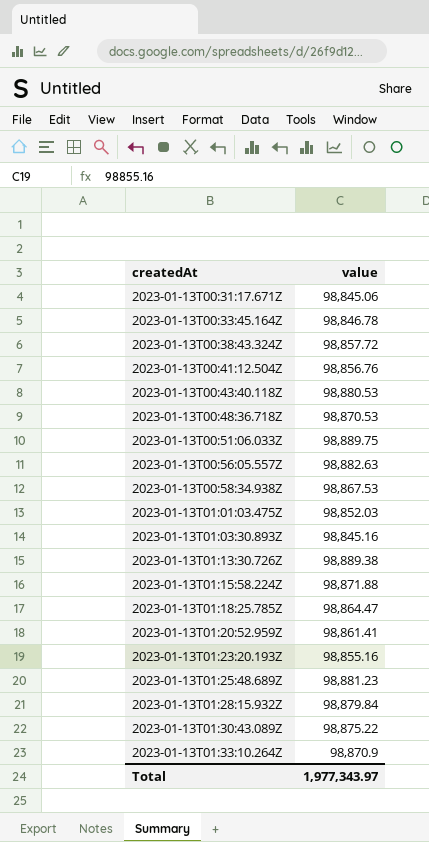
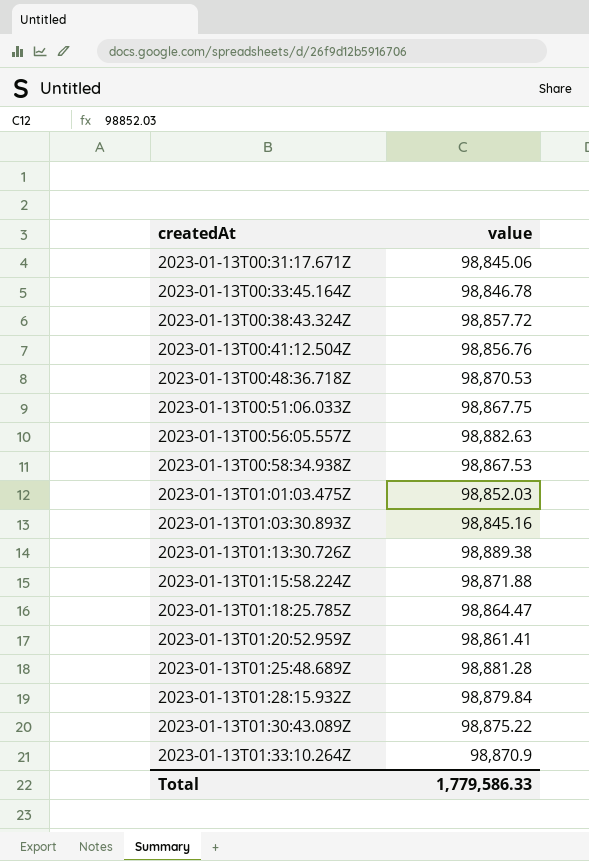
row 2023-01-13T00:43:40.118Z: 98,880.53 -> none
row 2023-01-13T01:23:20.193Z: 98,855.16 -> none
2023-01-13T00:51:06.033Z | value: 98,889.75 -> 98,867.75
2023-01-13T01:25:48.689Z | value: 98,881.23 -> 98,881.28
Total | value: 1,977,343.97 -> 1,779,586.33

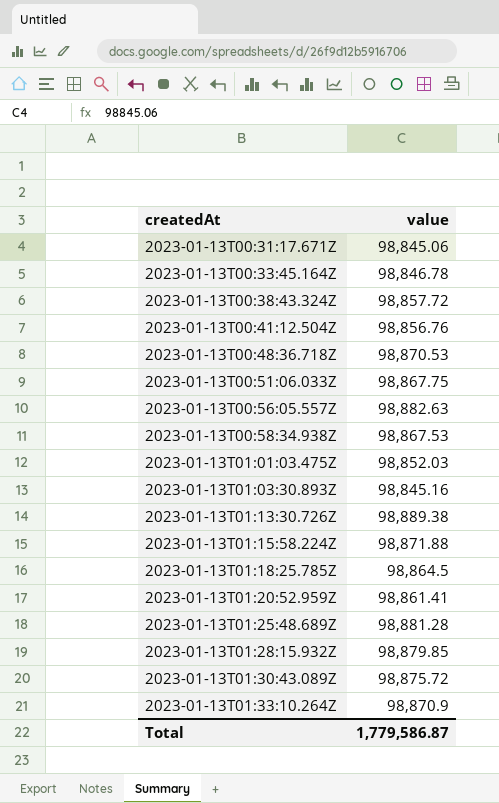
2023-01-13T01:18:25.785Z | value: 98,864.47 -> 98,864.5
2023-01-13T01:28:15.932Z | value: 98,879.84 -> 98,879.85
2023-01-13T01:30:43.089Z | value: 98,875.22 -> 98,875.72
Total | value: 1,779,586.33 -> 1,779,586.87

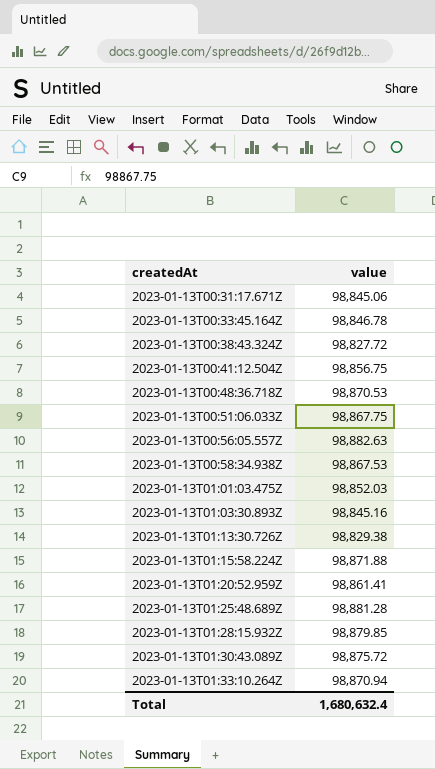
row 2023-01-13T01:18:25.785Z: 98,864.5 -> none
2023-01-13T00:38:43.324Z | value: 98,857.72 -> 98,827.72
2023-01-13T00:41:12.504Z | value: 98,856.76 -> 98,856.75
2023-01-13T01:13:30.726Z | value: 98,889.38 -> 98,829.38
2023-01-13T01:33:10.264Z | value: 98,870.9 -> 98,870.94
Total | value: 1,779,586.87 -> 1,680,632.4

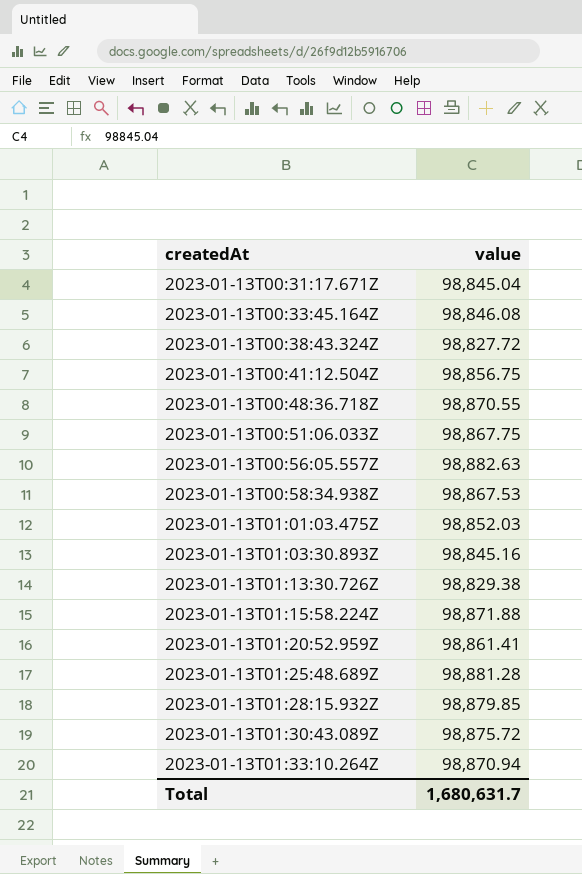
2023-01-13T00:31:17.671Z | value: 98,845.06 -> 98,845.04
2023-01-13T00:33:45.164Z | value: 98,846.78 -> 98,846.08
2023-01-13T00:48:36.718Z | value: 98,870.53 -> 98,870.55
Total | value: 1,680,632.4 -> 1,680,631.7

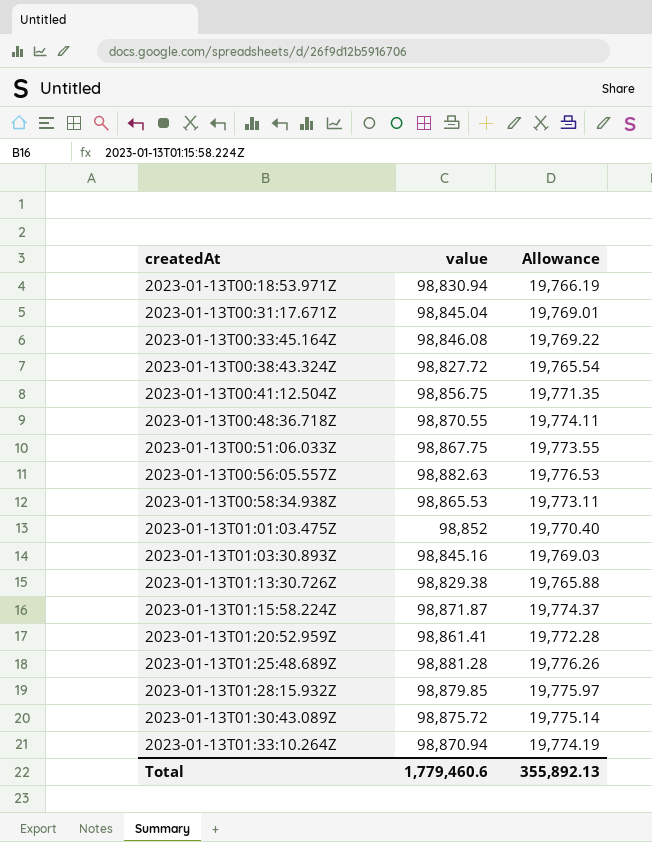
column Allowance | formula: none -> [value] * 0.2
row 2023-01-13T00:18:53.971Z: none -> 98,830.94 | 19,766.19
2023-01-13T00:58:34.938Z | value: 98,867.53 -> 98,865.53
2023-01-13T01:01:03.475Z | value: 98,852.03 -> 98,852
2023-01-13T01:15:58.224Z | value: 98,871.88 -> 98,871.87
Total | value: 1,680,631.7 -> 1,779,460.6

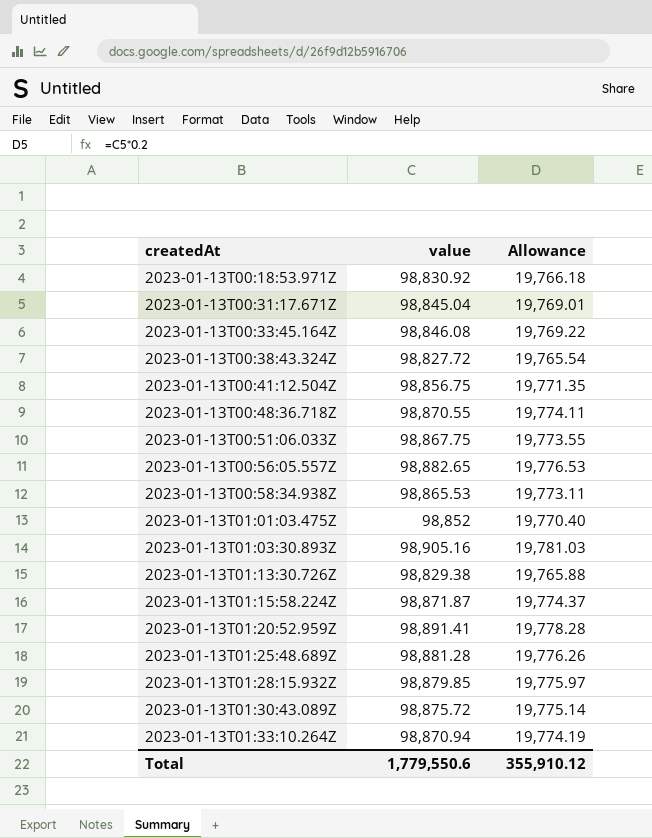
2023-01-13T00:18:53.971Z | value: 98,830.94 -> 98,830.92
2023-01-13T00:18:53.971Z | Allowance: 19,766.19 -> 19,766.18
2023-01-13T00:56:05.557Z | value: 98,882.63 -> 98,882.65
2023-01-13T01:03:30.893Z | value: 98,845.16 -> 98,905.16
2023-01-13T01:03:30.893Z | Allowance: 19,769.03 -> 19,781.03
2023-01-13T01:20:52.959Z | value: 98,861.41 -> 98,891.41
2023-01-13T01:20:52.959Z | Allowance: 19,772.28 -> 19,778.28
Total | value: 1,779,460.6 -> 1,779,550.6
Total | Allowance: 355,892.13 -> 355,910.12

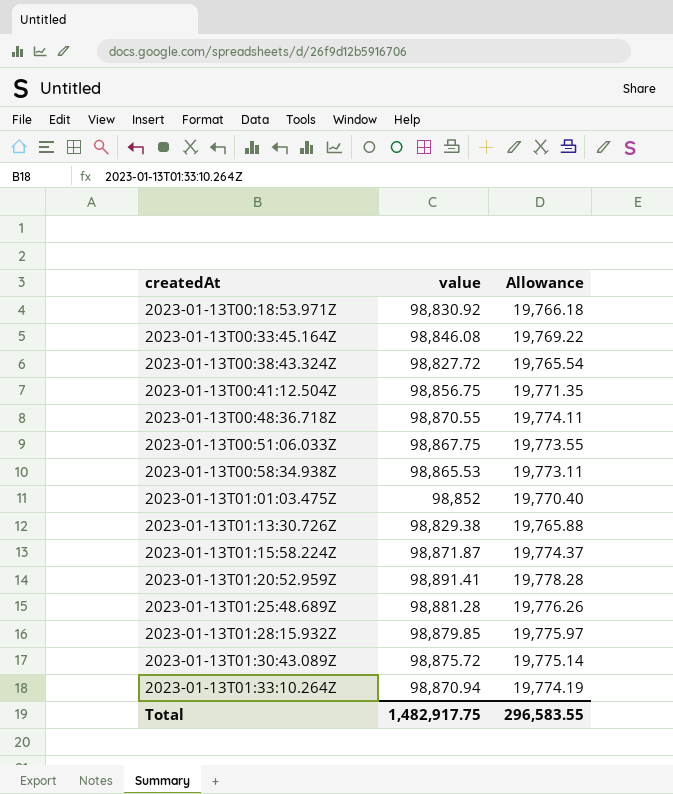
row 2023-01-13T00:31:17.671Z: 98,845.04 | 19,769.01 -> none
row 2023-01-13T00:56:05.557Z: 98,882.65 | 19,776.53 -> none
row 2023-01-13T01:03:30.893Z: 98,905.16 | 19,781.03 -> none
Total | value: 1,779,550.6 -> 1,482,917.75
Total | Allowance: 355,910.12 -> 296,583.55

